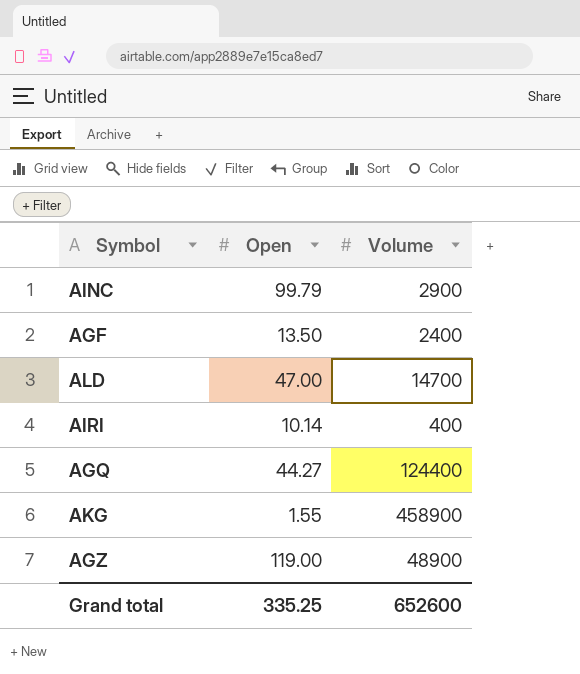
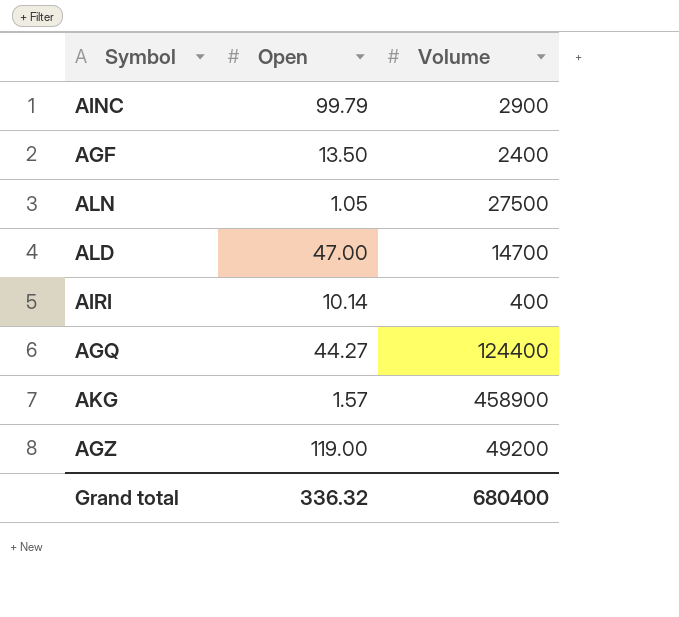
row ALN: none -> 1.05 | 27500
AKG | Open: 1.55 -> 1.57
AGZ | Volume: 48900 -> 49200
Grand total | Open: 335.25 -> 336.32
Grand total | Volume: 652600 -> 680400

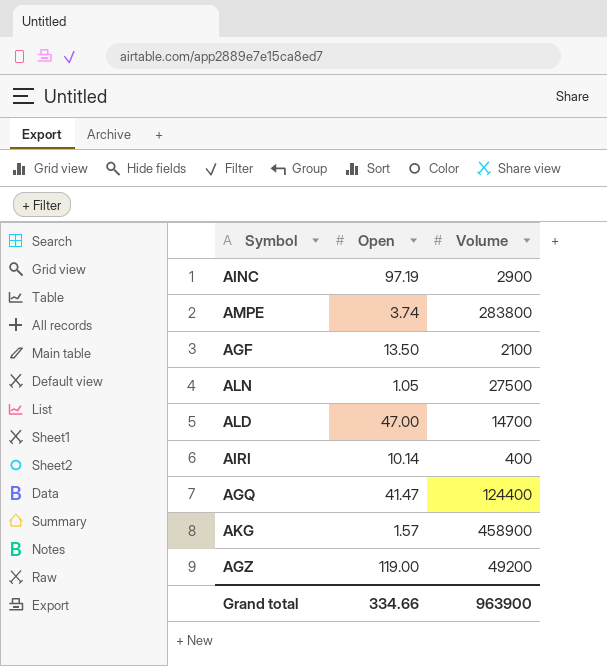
AINC | Open: 99.79 -> 97.19
row AMPE: none -> 3.74 | 283800
AGF | Volume: 2400 -> 2100
AGQ | Open: 44.27 -> 41.47
Grand total | Open: 336.32 -> 334.66
Grand total | Volume: 680400 -> 963900

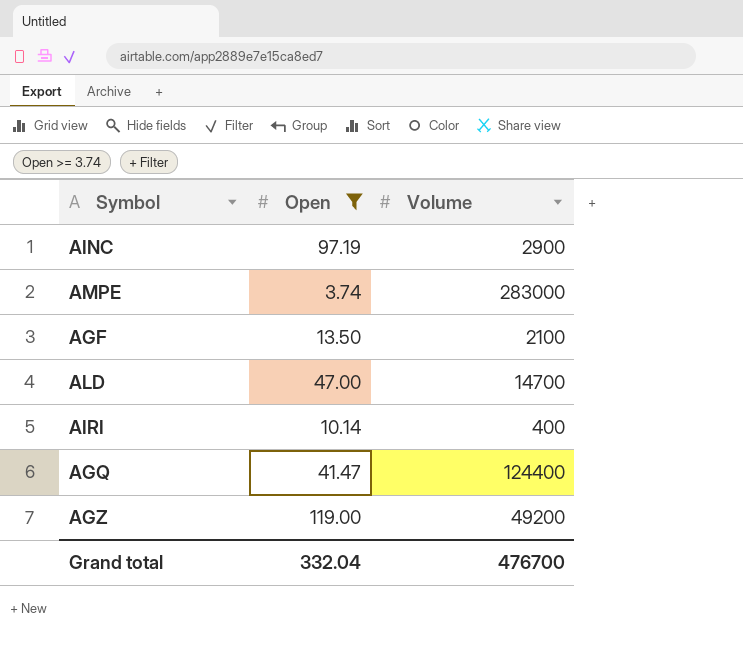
filter: none -> Open >= 3.74
AMPE | Volume: 283800 -> 283000
Grand total | Open: 334.66 -> 332.04
Grand total | Volume: 963900 -> 476700

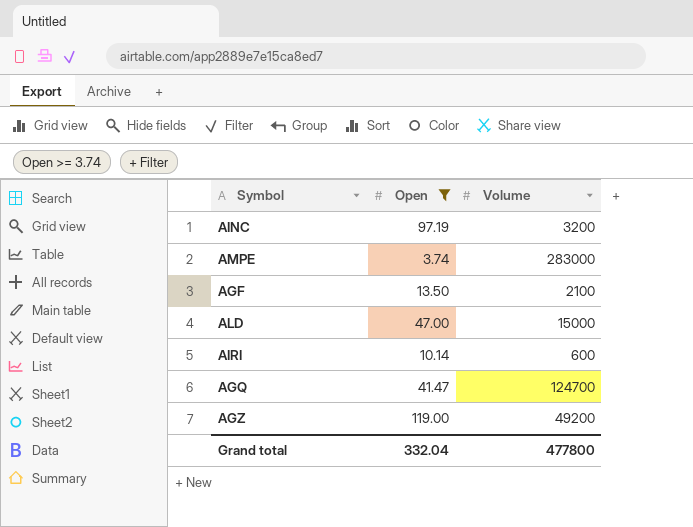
AINC | Volume: 2900 -> 3200
ALD | Volume: 14700 -> 15000
AIRI | Volume: 400 -> 600
AGQ | Volume: 124400 -> 124700
Grand total | Volume: 476700 -> 477800

